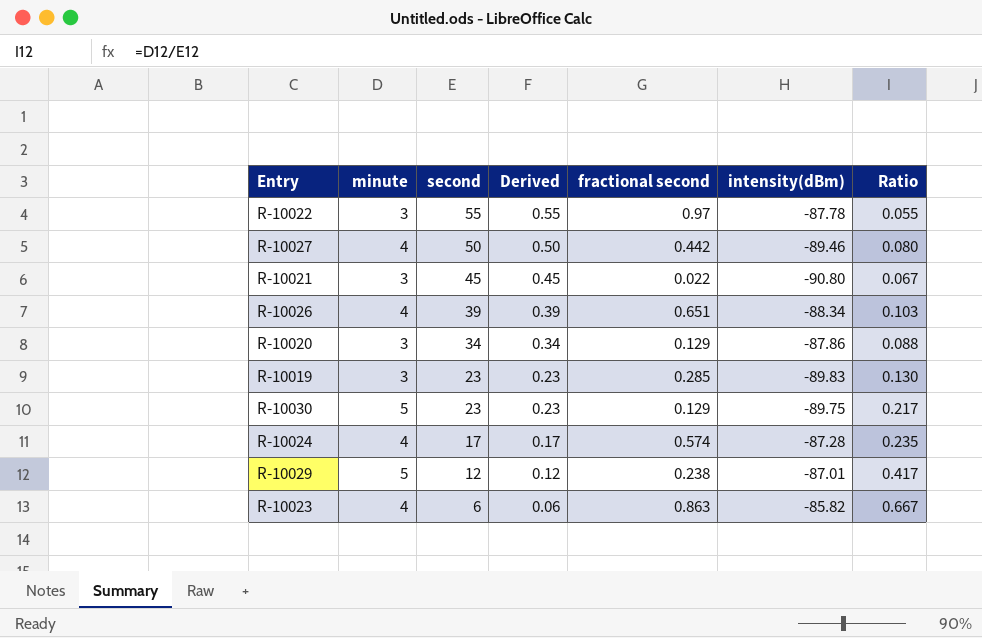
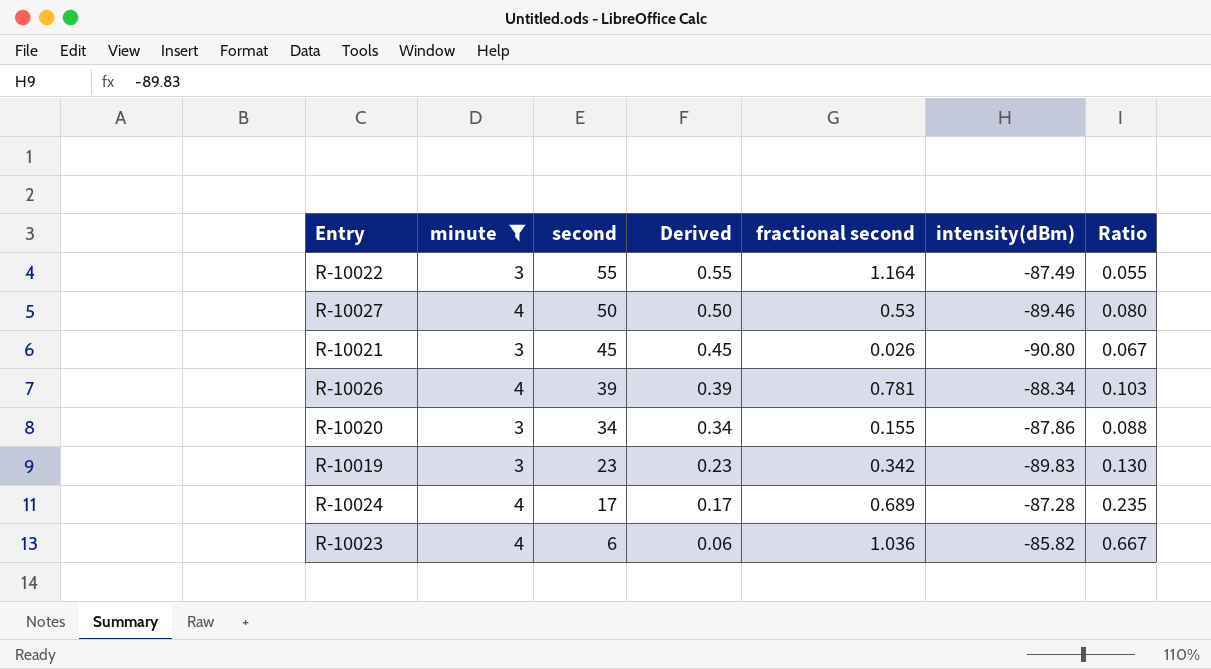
filter: none -> minute != 5
R-10022 | fractional second: 0.97 -> 1.164
R-10022 | intensity(dBm): -87.78 -> -87.49
R-10027 | fractional second: 0.442 -> 0.53
R-10021 | fractional second: 0.022 -> 0.026
R-10026 | fractional second: 0.651 -> 0.781
R-10020 | fractional second: 0.129 -> 0.155
R-10019 | fractional second: 0.285 -> 0.342
R-10024 | fractional second: 0.574 -> 0.689
R-10023 | fractional second: 0.863 -> 1.036

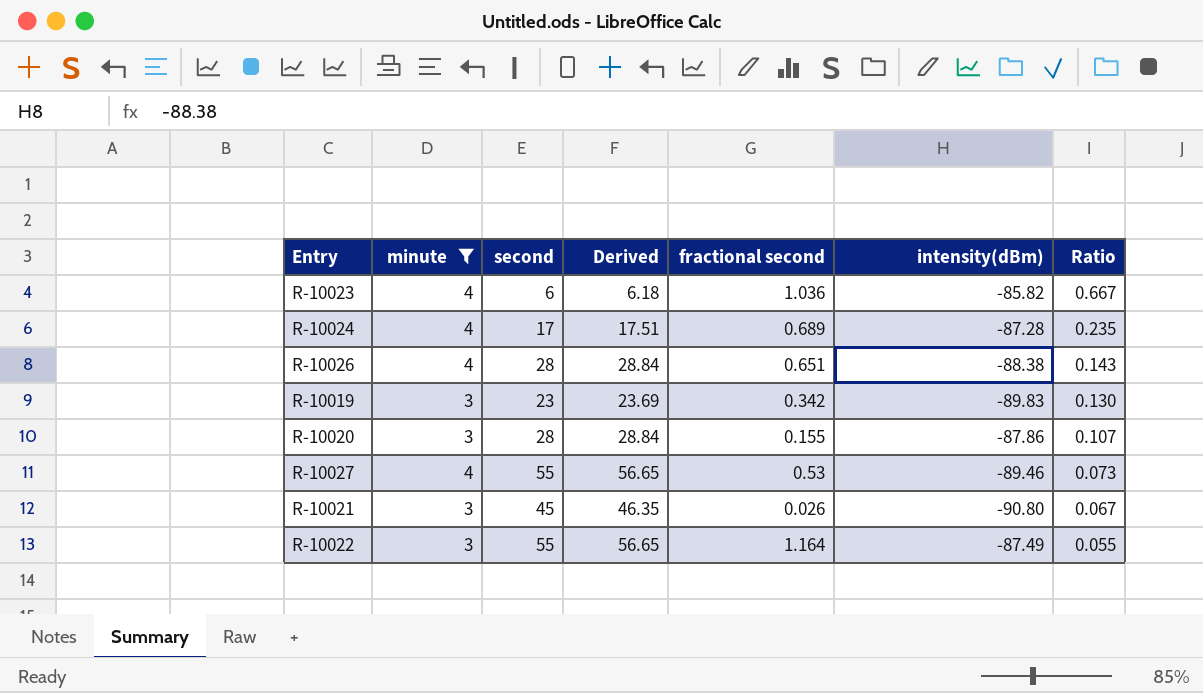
row order: second descending -> Ratio descending
column Derived | formula: [second] * 0.01 -> [second] * 1.03
R-10026 | second: 39 -> 28
R-10026 | fractional second: 0.781 -> 0.651
R-10026 | intensity(dBm): -88.34 -> -88.38
R-10026 | Ratio: 0.103 -> 0.143
R-10020 | second: 34 -> 28
R-10020 | Ratio: 0.088 -> 0.107
R-10027 | second: 50 -> 55
R-10027 | Ratio: 0.080 -> 0.073

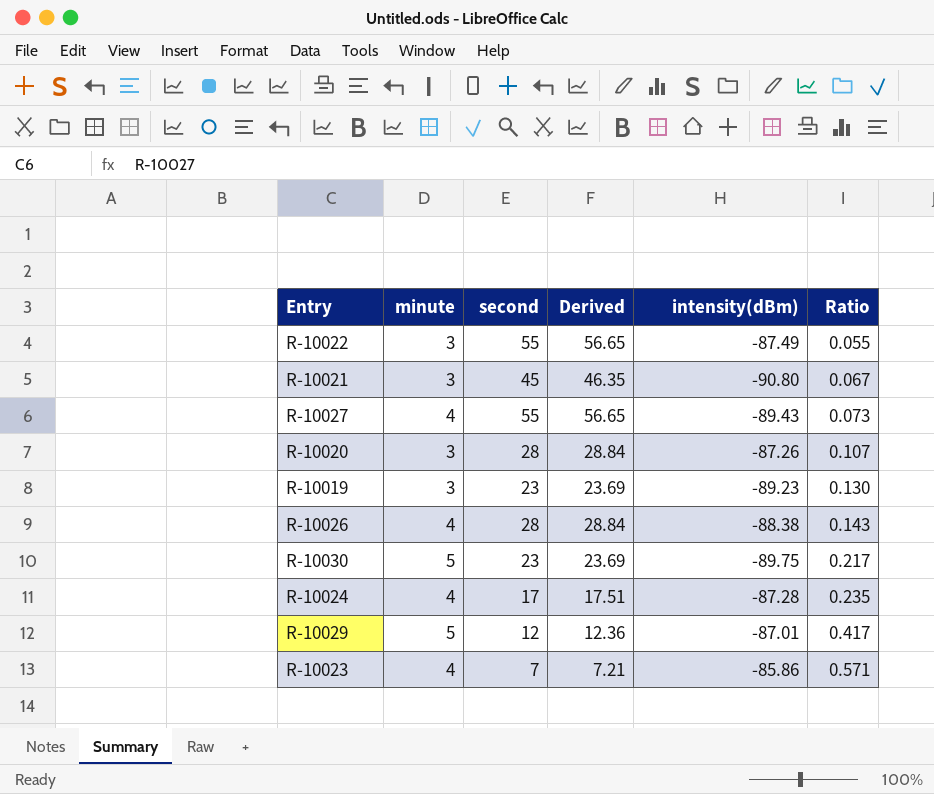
filter: minute != 5 -> none
row order: Ratio descending -> Ratio ascending
column fractional second | position: 5 -> none
R-10027 | intensity(dBm): -89.46 -> -89.43
R-10020 | intensity(dBm): -87.86 -> -87.26
R-10019 | intensity(dBm): -89.83 -> -89.23
R-10023 | second: 6 -> 7
R-10023 | Derived: 6.18 -> 7.21
R-10023 | intensity(dBm): -85.82 -> -85.86
R-10023 | Ratio: 0.667 -> 0.571

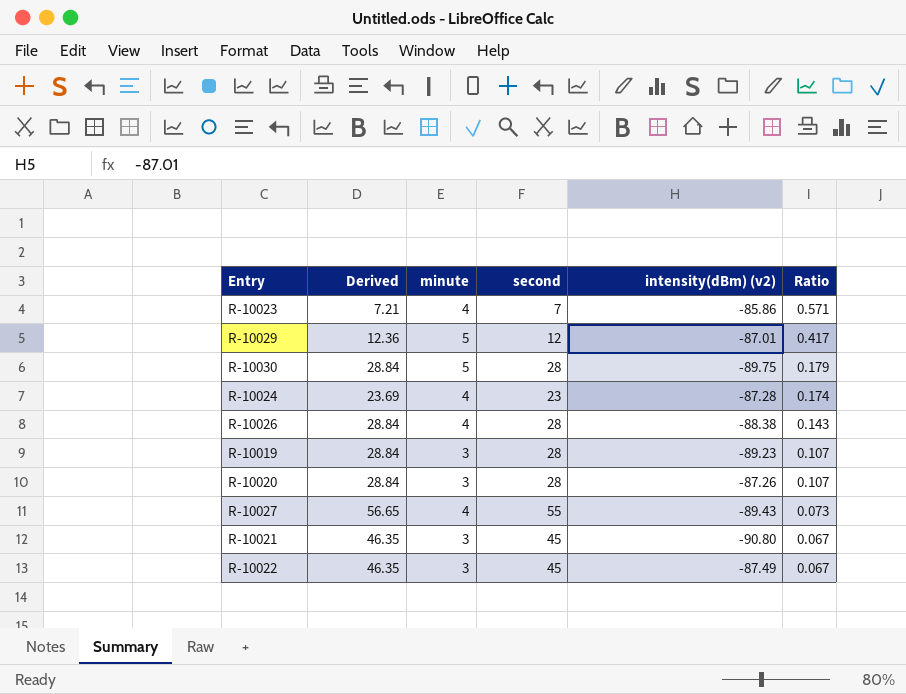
row order: Ratio ascending -> Ratio descending
column Derived | position: 4 -> 2
column name: intensity(dBm) -> intensity(dBm) (v2)
R-10030 | Derived: 23.69 -> 28.84
R-10030 | second: 23 -> 28
R-10030 | Ratio: 0.217 -> 0.179
R-10024 | Derived: 17.51 -> 23.69
R-10024 | second: 17 -> 23
R-10024 | Ratio: 0.235 -> 0.174
R-10019 | Derived: 23.69 -> 28.84
R-10019 | second: 23 -> 28
R-10019 | Ratio: 0.130 -> 0.107
R-10022 | Derived: 56.65 -> 46.35
R-10022 | second: 55 -> 45
R-10022 | Ratio: 0.055 -> 0.067

